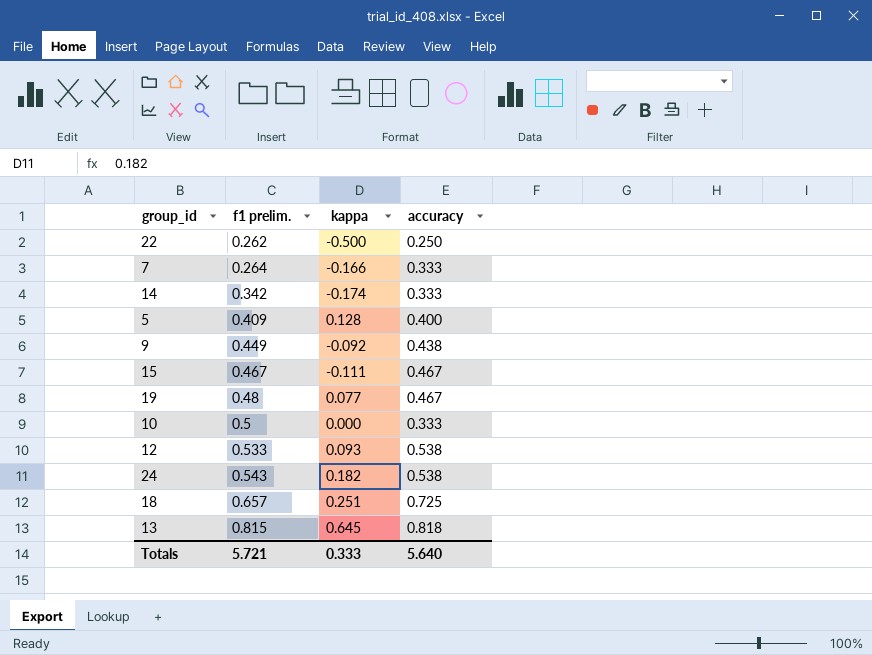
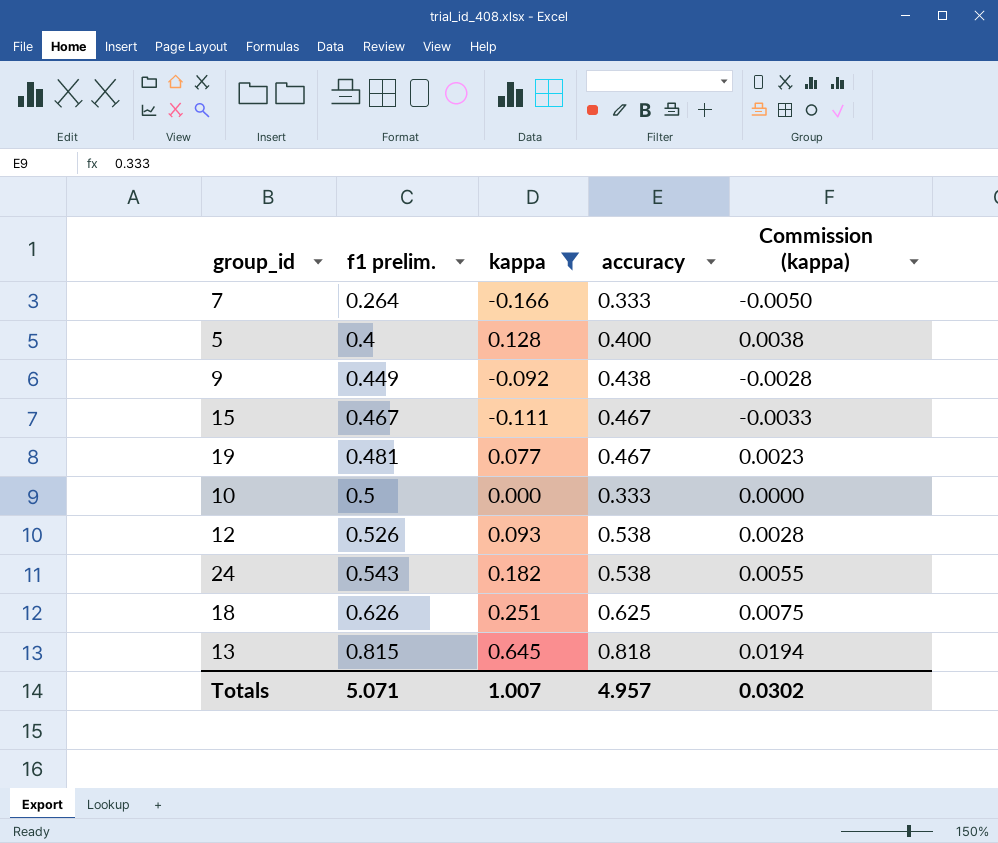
filter: none -> kappa >= -0.166
column Commission (kappa) | formula: none -> [kappa] * 0.03
5 | f1 prelim.: 0.409 -> 0.4
19 | f1 prelim.: 0.48 -> 0.481
12 | f1 prelim.: 0.533 -> 0.526
18 | f1 prelim.: 0.657 -> 0.626
18 | accuracy: 0.725 -> 0.625
Totals | f1 prelim.: 5.721 -> 5.071
Totals | kappa: 0.333 -> 1.007
Totals | accuracy: 5.640 -> 4.957

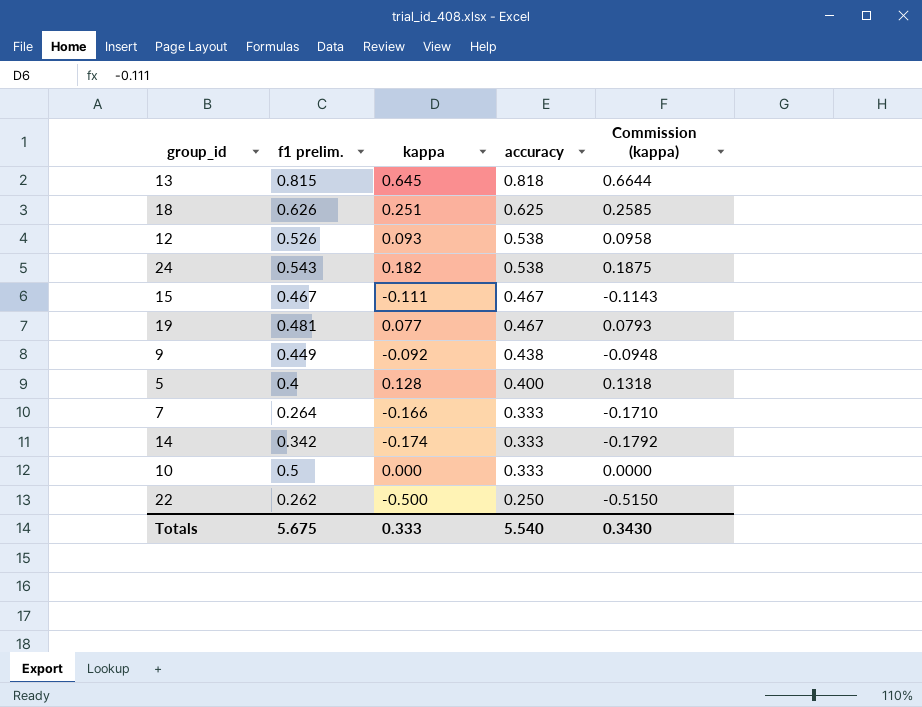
filter: kappa >= -0.166 -> none
row order: f1 prelim. ascending -> accuracy descending
column Commission (kappa) | formula: [kappa] * 0.03 -> [kappa] * 1.03
Totals | f1 prelim.: 5.071 -> 5.675
Totals | kappa: 1.007 -> 0.333
Totals | accuracy: 4.957 -> 5.540
Totals | Commission (kappa): 0.0302 -> 0.3430

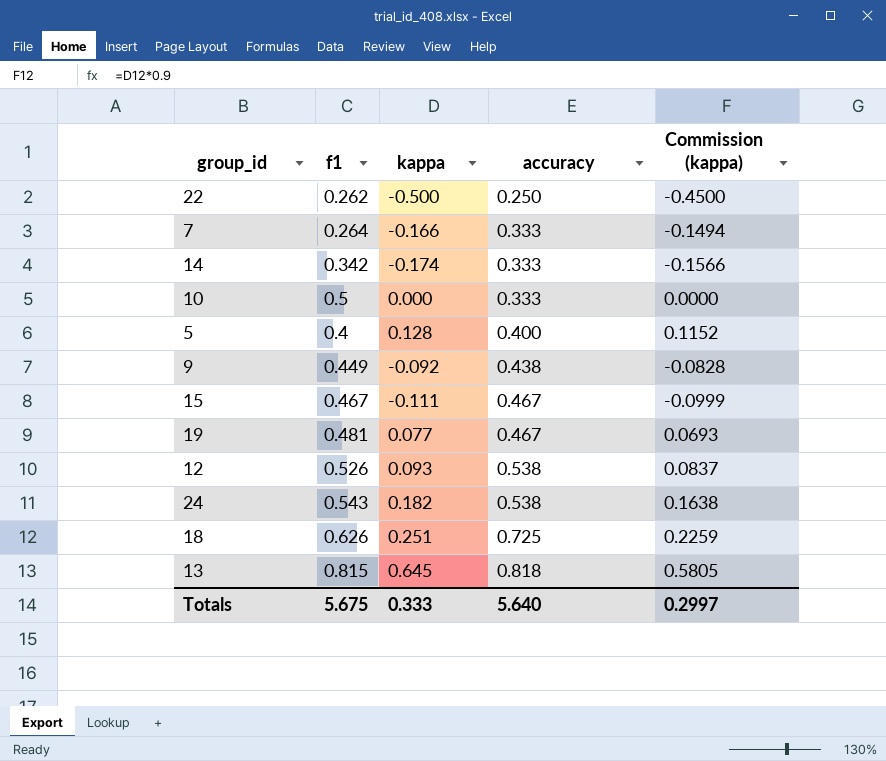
row order: accuracy descending -> accuracy ascending
column name: f1 prelim. -> f1
column Commission (kappa) | formula: [kappa] * 1.03 -> [kappa] * 0.9
18 | accuracy: 0.625 -> 0.725
Totals | accuracy: 5.540 -> 5.640
Totals | Commission (kappa): 0.3430 -> 0.2997

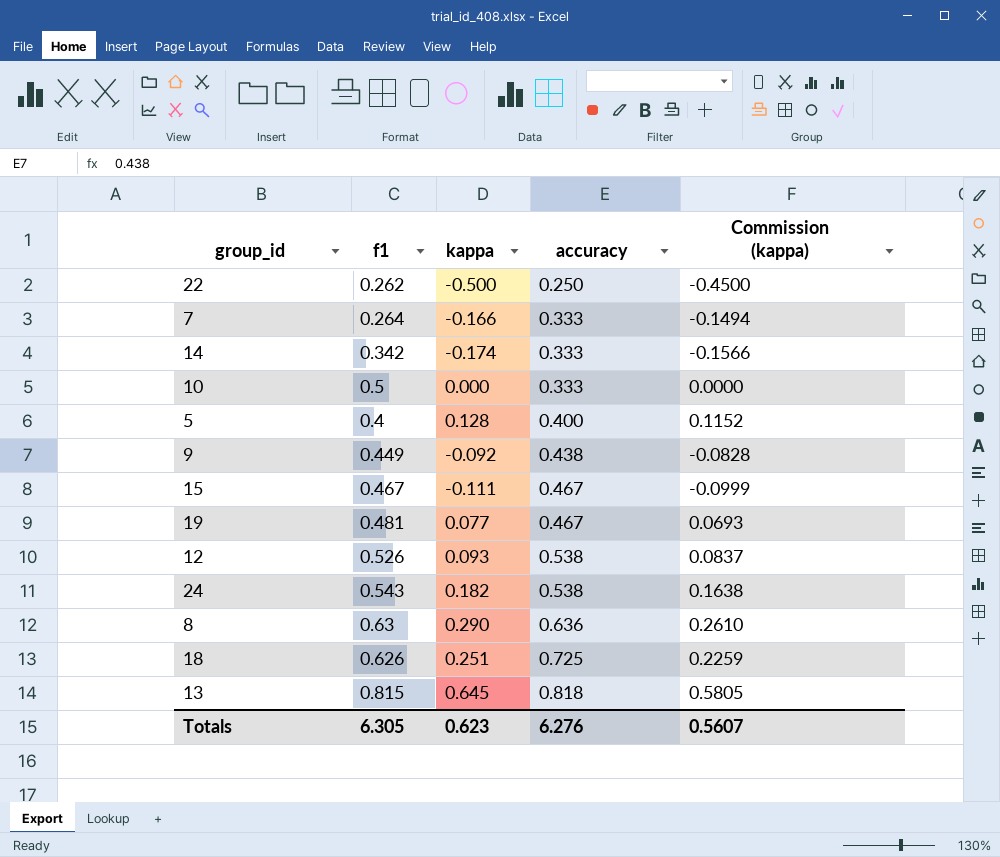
row 8: none -> 0.63 | 0.290 | 0.636 | 0.2610
Totals | f1: 5.675 -> 6.305
Totals | kappa: 0.333 -> 0.623
Totals | accuracy: 5.640 -> 6.276
Totals | Commission (kappa): 0.2997 -> 0.5607

